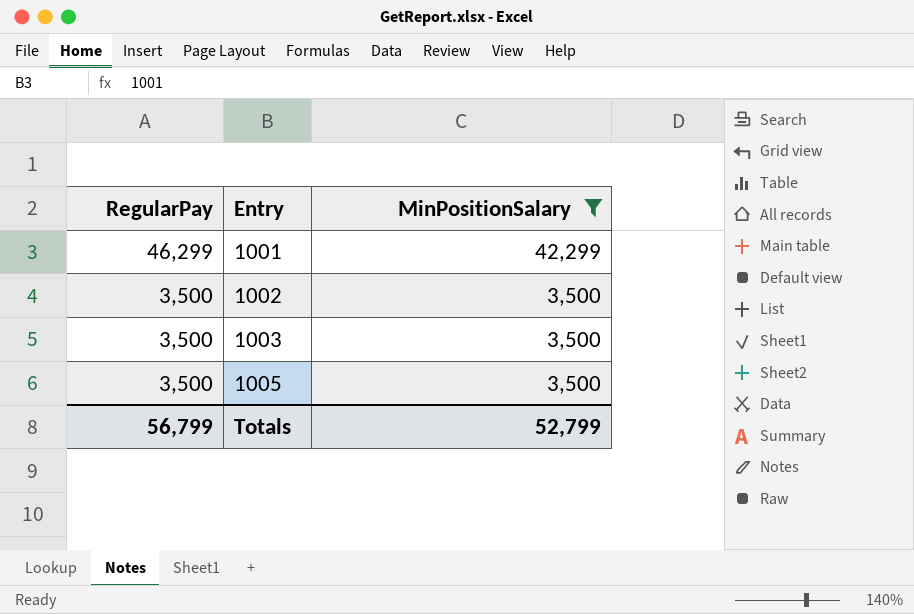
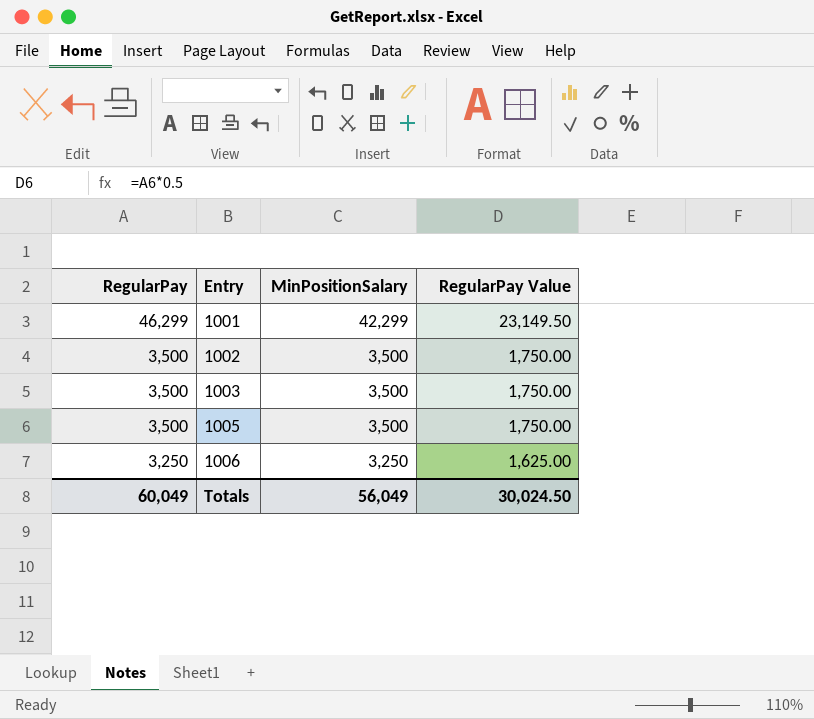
filter: MinPositionSalary != 3,250 -> none
column RegularPay Value | formula: none -> [RegularPay] * 0.5
Totals | RegularPay: 56,799 -> 60,049
Totals | MinPositionSalary: 52,799 -> 56,049

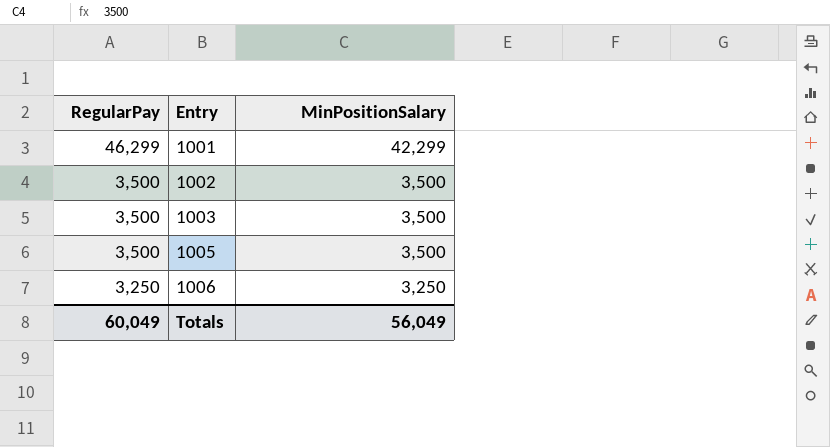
column RegularPay Value | formula: [RegularPay] * 0.5 -> none

